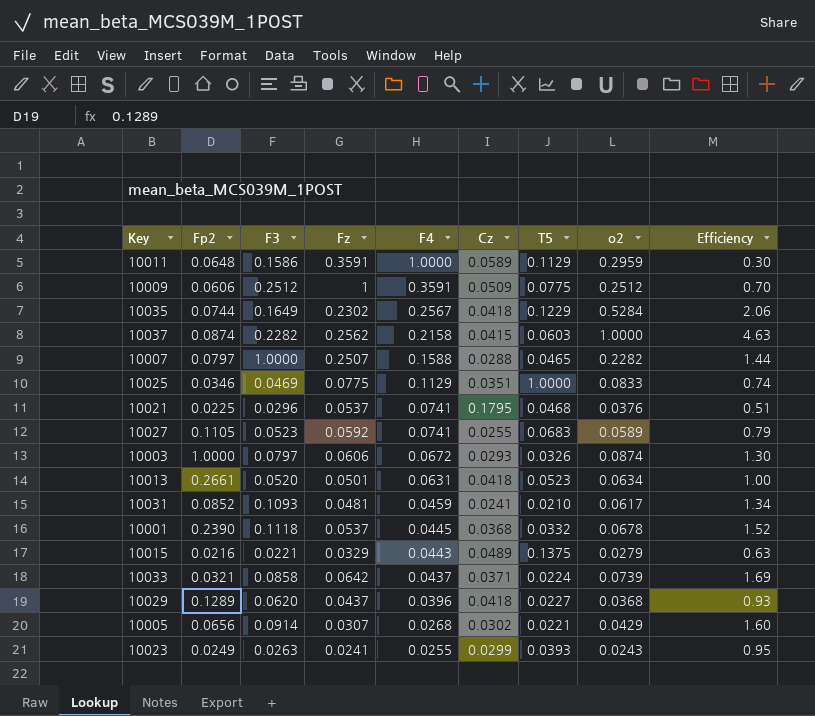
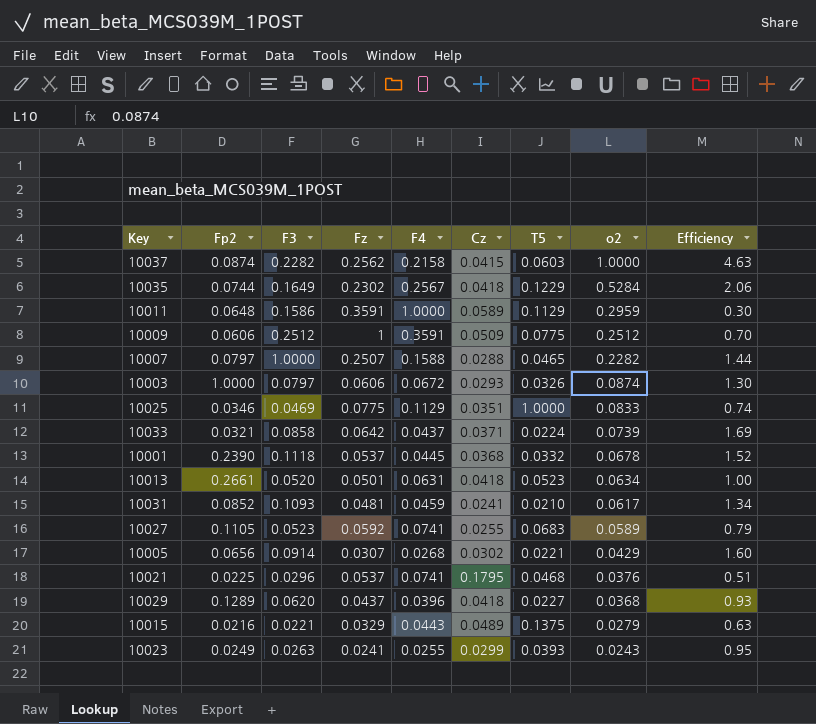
row order: F4 descending -> o2 descending

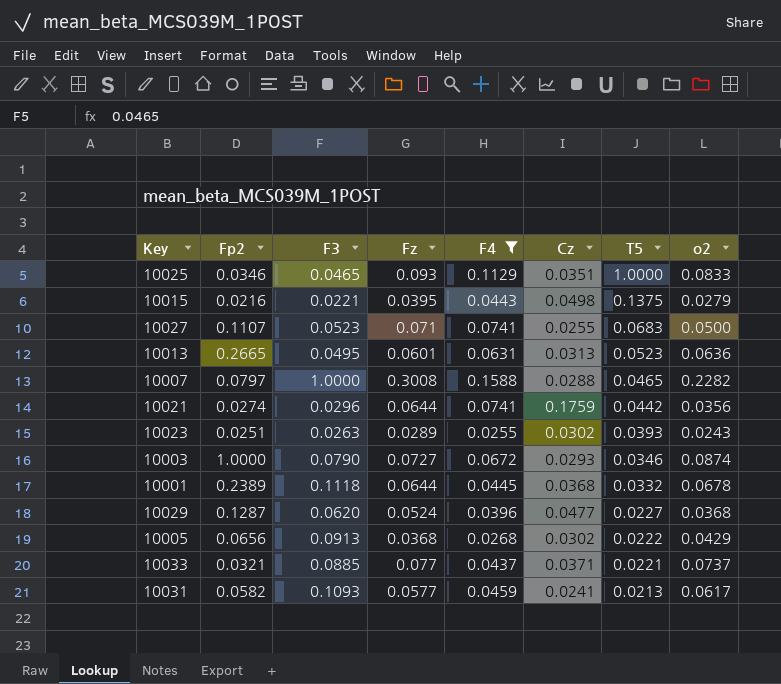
filter: none -> F4 <= 0.1588
row order: o2 descending -> T5 descending
column Efficiency | formula: [o2] / [F4] -> none
10025 | F3: 0.0469 -> 0.0465
10025 | Fz: 0.0775 -> 0.093
10015 | Fz: 0.0329 -> 0.0395
10015 | Cz: 0.0489 -> 0.0498
10027 | Fp2: 0.1105 -> 0.1107
10027 | Fz: 0.0592 -> 0.071
10027 | o2: 0.0589 -> 0.0500
10013 | Fp2: 0.2661 -> 0.2665
10013 | F3: 0.0520 -> 0.0495
10013 | Fz: 0.0501 -> 0.0601
10013 | Cz: 0.0418 -> 0.0313
10013 | o2: 0.0634 -> 0.0636
10007 | Fz: 0.2507 -> 0.3008
10021 | Fp2: 0.0225 -> 0.0274
10021 | Fz: 0.0537 -> 0.0644
10021 | Cz: 0.1795 -> 0.1759
10021 | T5: 0.0468 -> 0.0442
10021 | o2: 0.0376 -> 0.0356
10023 | Fp2: 0.0249 -> 0.0251
10023 | Fz: 0.0241 -> 0.0289
10023 | Cz: 0.0299 -> 0.0302
10003 | F3: 0.0797 -> 0.0790
10003 | Fz: 0.0606 -> 0.0727
10003 | T5: 0.0326 -> 0.0346
10001 | Fp2: 0.2390 -> 0.2389
10001 | Fz: 0.0537 -> 0.0644
10029 | Fp2: 0.1289 -> 0.1287
10029 | Fz: 0.0437 -> 0.0524
10029 | Cz: 0.0418 -> 0.0477
10005 | F3: 0.0914 -> 0.0913
10005 | Fz: 0.0307 -> 0.0368
10005 | T5: 0.0221 -> 0.0222
10033 | F3: 0.0858 -> 0.0885
10033 | Fz: 0.0642 -> 0.077
10033 | T5: 0.0224 -> 0.0221
10033 | o2: 0.0739 -> 0.0737
10031 | Fp2: 0.0852 -> 0.0582
10031 | Fz: 0.0481 -> 0.0577
10031 | T5: 0.0210 -> 0.0213

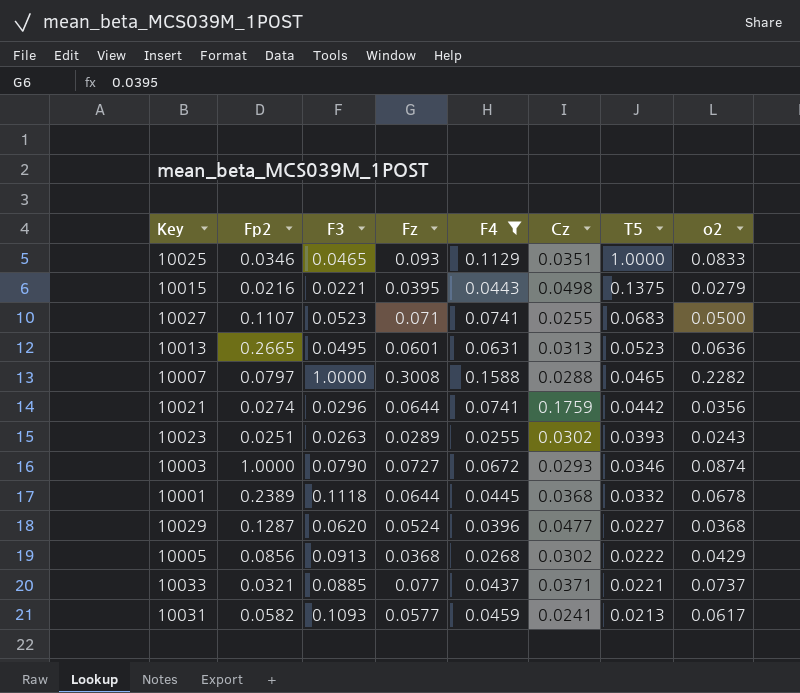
10005 | Fp2: 0.0656 -> 0.0856

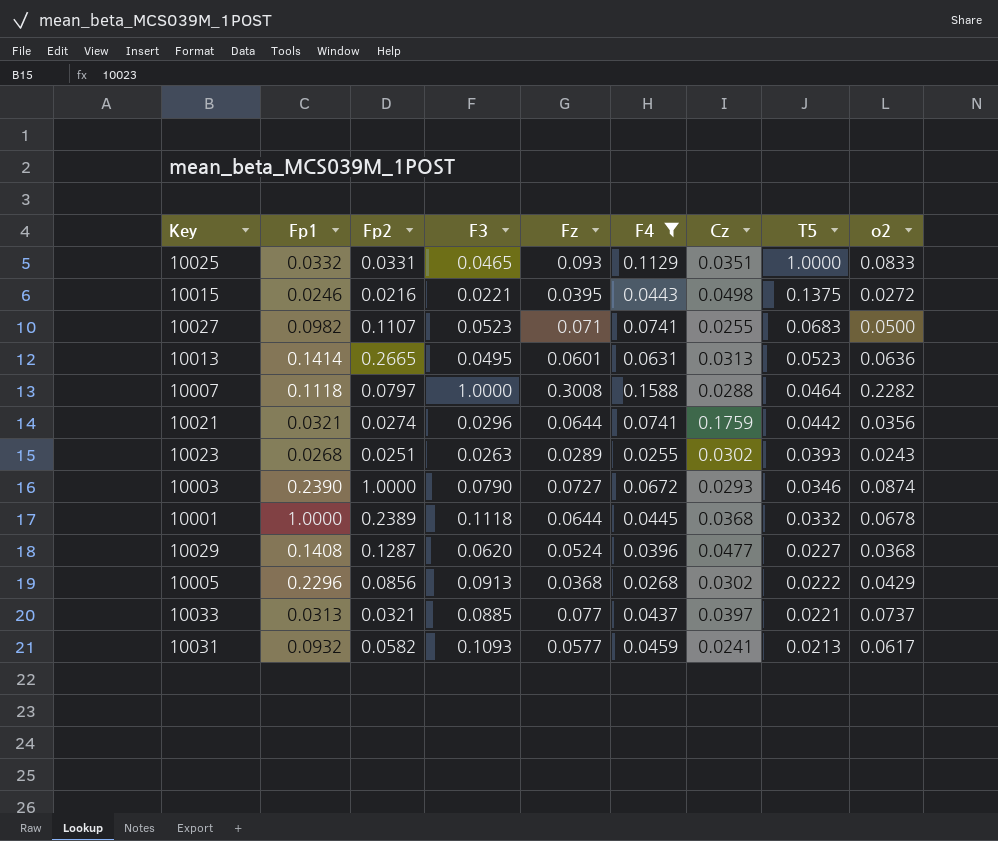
column Fp1 | position: none -> 2
10025 | Fp2: 0.0346 -> 0.0331
10015 | o2: 0.0279 -> 0.0272
10007 | T5: 0.0465 -> 0.0464
10033 | Cz: 0.0371 -> 0.0397

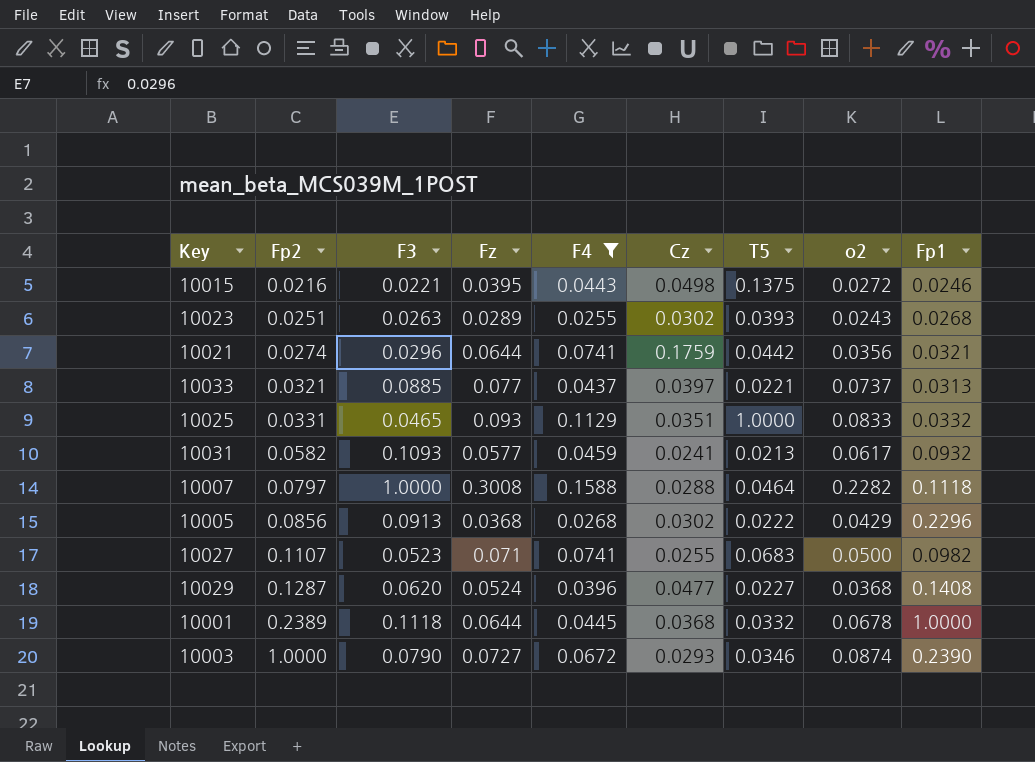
row order: T5 descending -> Fp2 ascending
column Fp1 | position: 2 -> 9
row 10013: 0.1414 | 0.2665 | 0.0495 | 0.0601 | 0.0631 | 0.0313 | 0.0523 | 0.0636 -> none

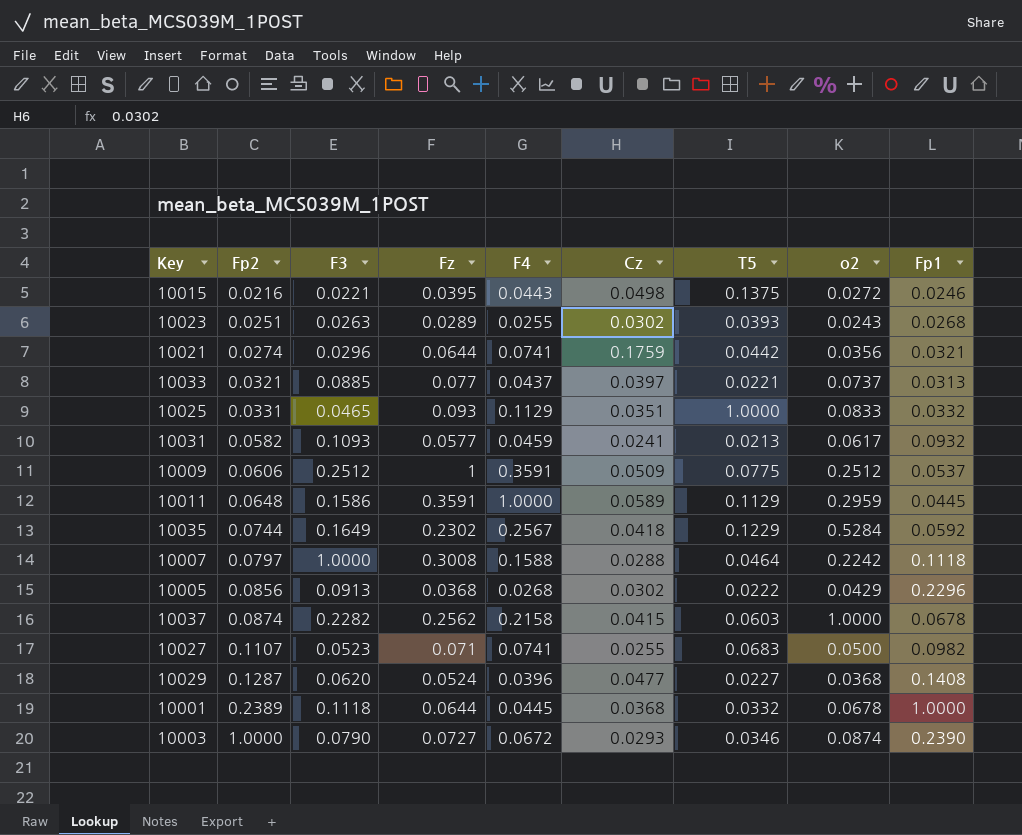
filter: F4 <= 0.1588 -> none
10007 | o2: 0.2282 -> 0.2242

